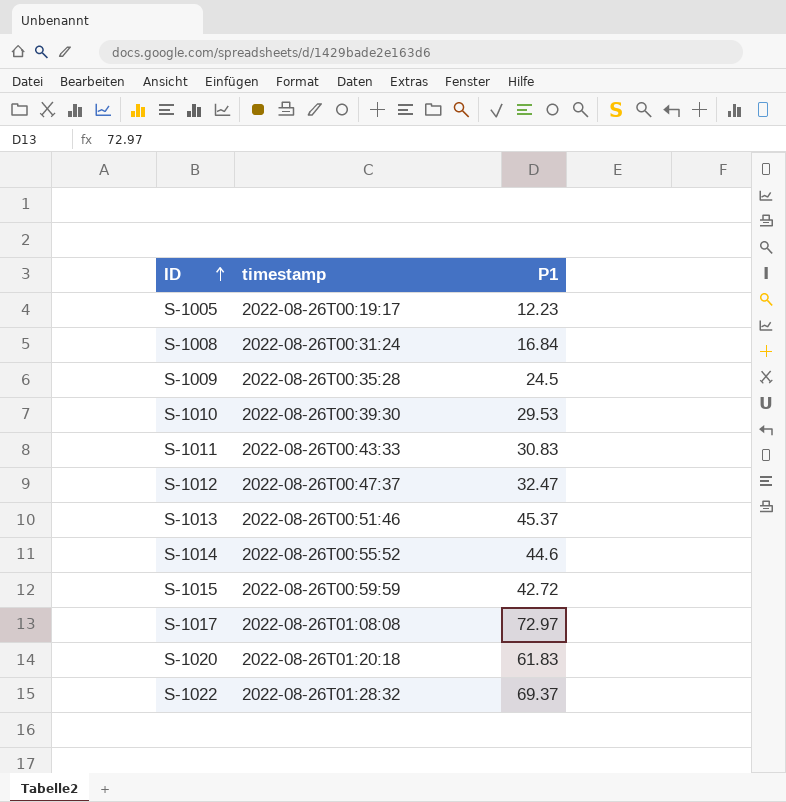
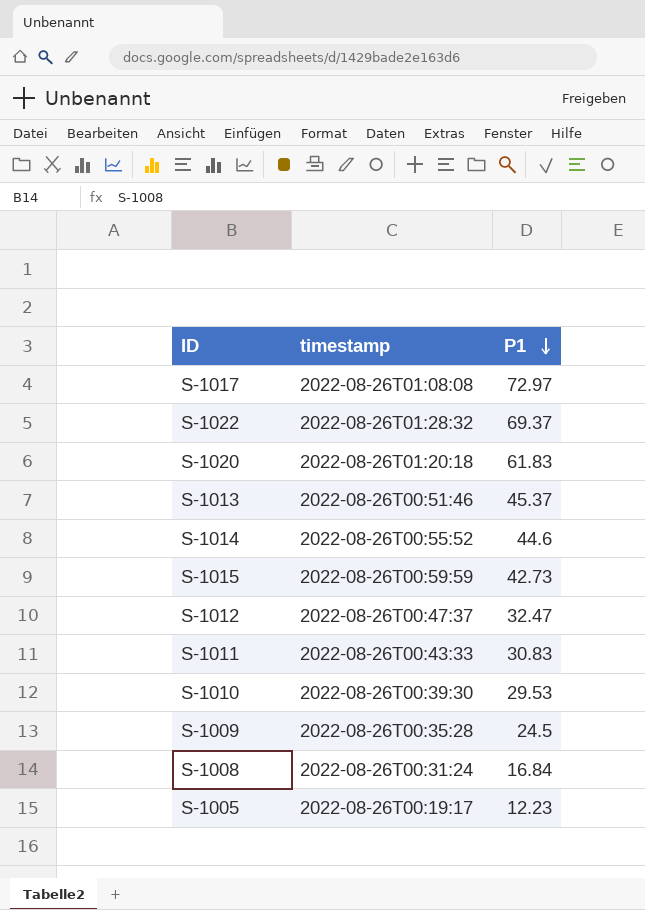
row order: ID ascending -> P1 descending
S-1015 | P1: 42.72 -> 42.73

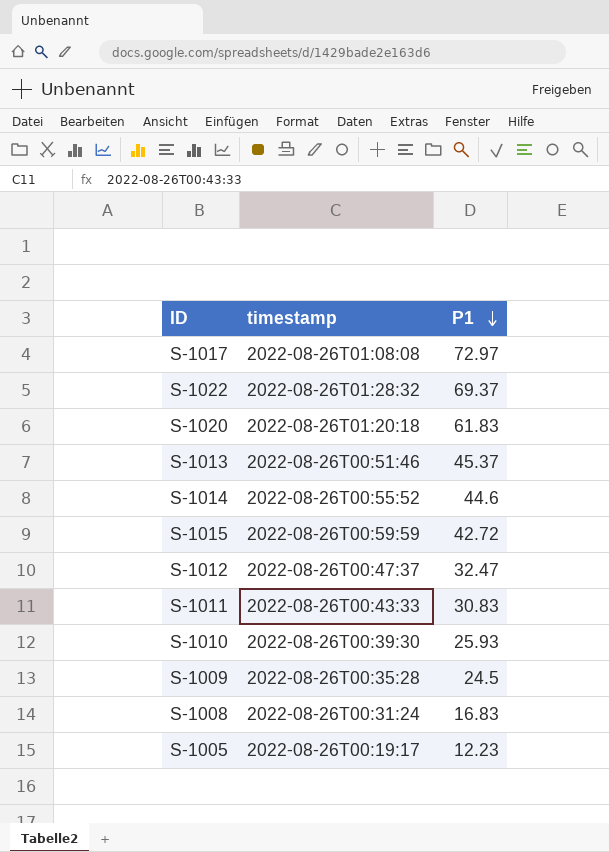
S-1015 | P1: 42.73 -> 42.72
S-1010 | P1: 29.53 -> 25.93
S-1008 | P1: 16.84 -> 16.83

